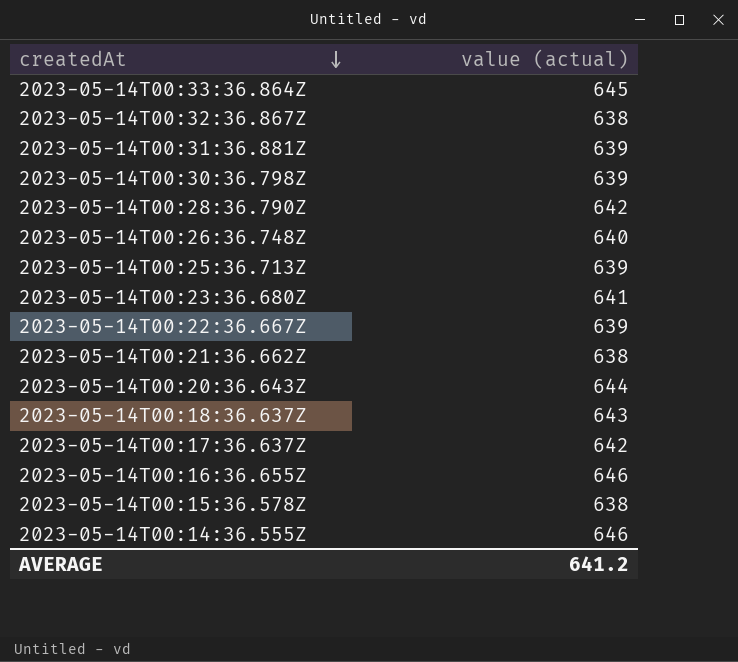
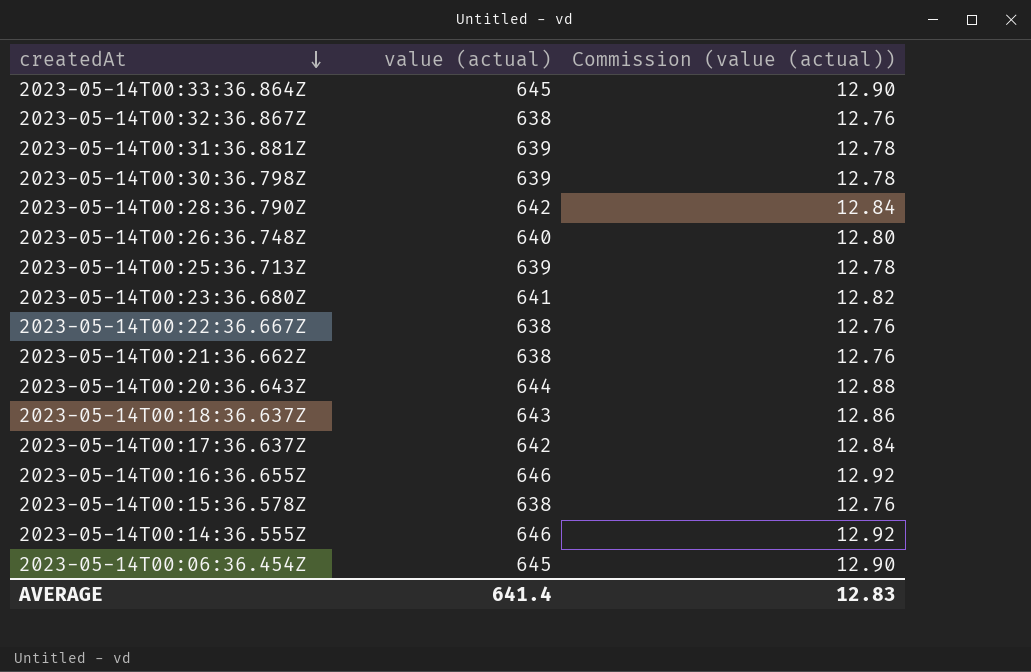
column Commission (value (actual)) | formula: none -> [value (actual)] * 0.02
2023-05-14T00:22:36.667Z | value (actual): 639 -> 638
row 2023-05-14T00:06:36.454Z: none -> 645 | 12.90
AVERAGE | value (actual): 641.2 -> 641.4

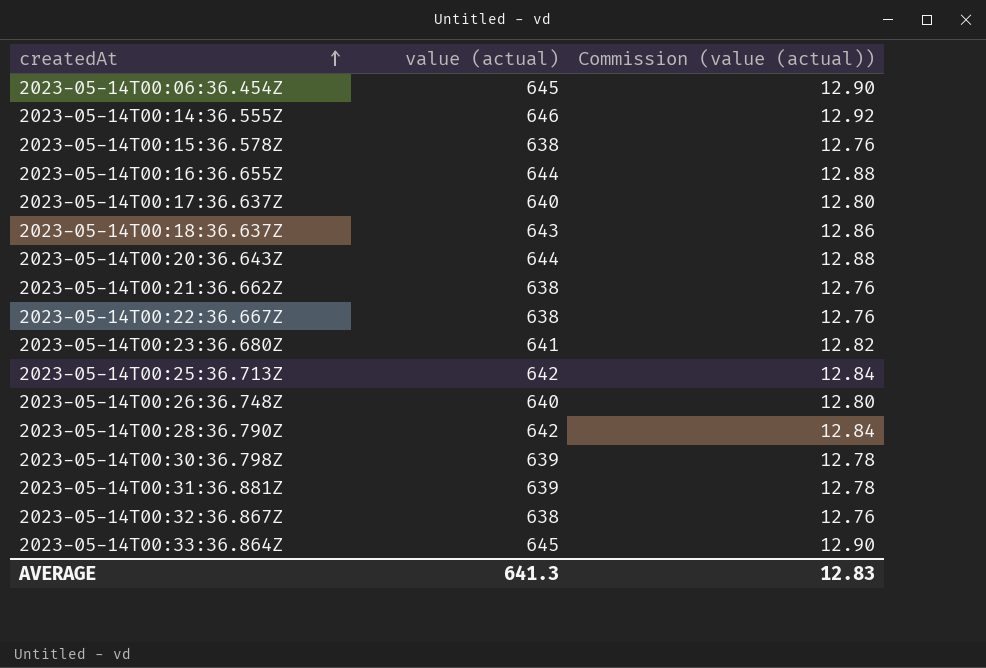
row order: createdAt descending -> createdAt ascending
2023-05-14T00:16:36.655Z | value (actual): 646 -> 644
2023-05-14T00:16:36.655Z | Commission (value (actual)): 12.92 -> 12.88
2023-05-14T00:17:36.637Z | value (actual): 642 -> 640
2023-05-14T00:17:36.637Z | Commission (value (actual)): 12.84 -> 12.80
2023-05-14T00:25:36.713Z | value (actual): 639 -> 642
2023-05-14T00:25:36.713Z | Commission (value (actual)): 12.78 -> 12.84
AVERAGE | value (actual): 641.4 -> 641.3

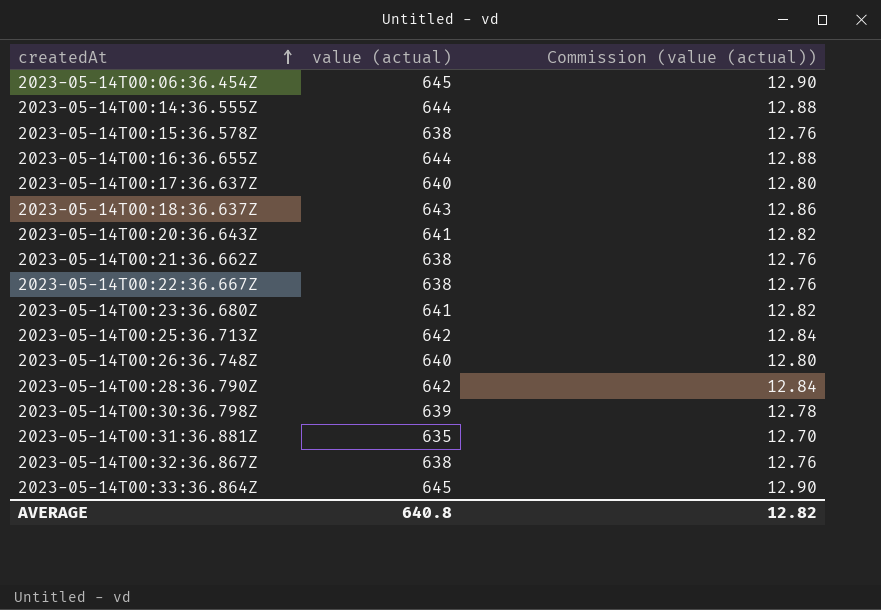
2023-05-14T00:14:36.555Z | value (actual): 646 -> 644
2023-05-14T00:14:36.555Z | Commission (value (actual)): 12.92 -> 12.88
2023-05-14T00:20:36.643Z | value (actual): 644 -> 641
2023-05-14T00:20:36.643Z | Commission (value (actual)): 12.88 -> 12.82
2023-05-14T00:31:36.881Z | value (actual): 639 -> 635
2023-05-14T00:31:36.881Z | Commission (value (actual)): 12.78 -> 12.70
AVERAGE | value (actual): 641.3 -> 640.8
AVERAGE | Commission (value (actual)): 12.83 -> 12.82

